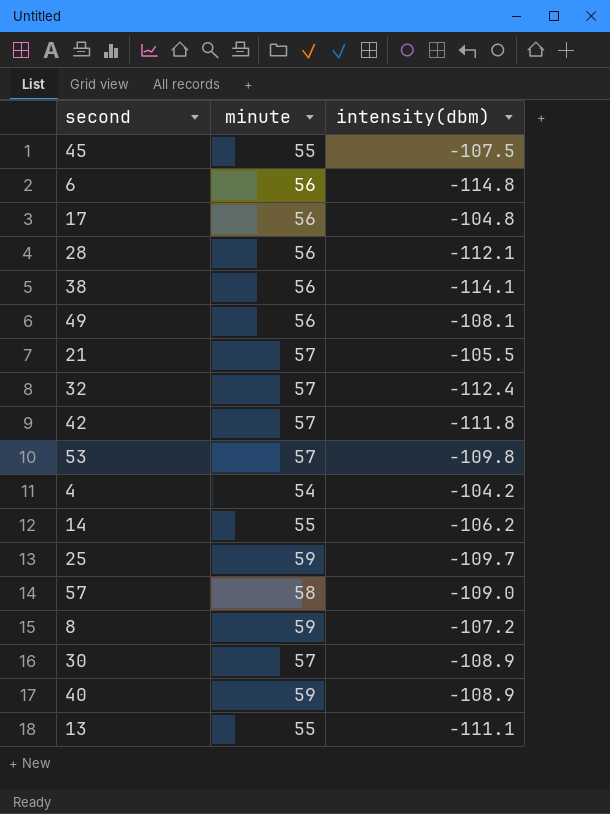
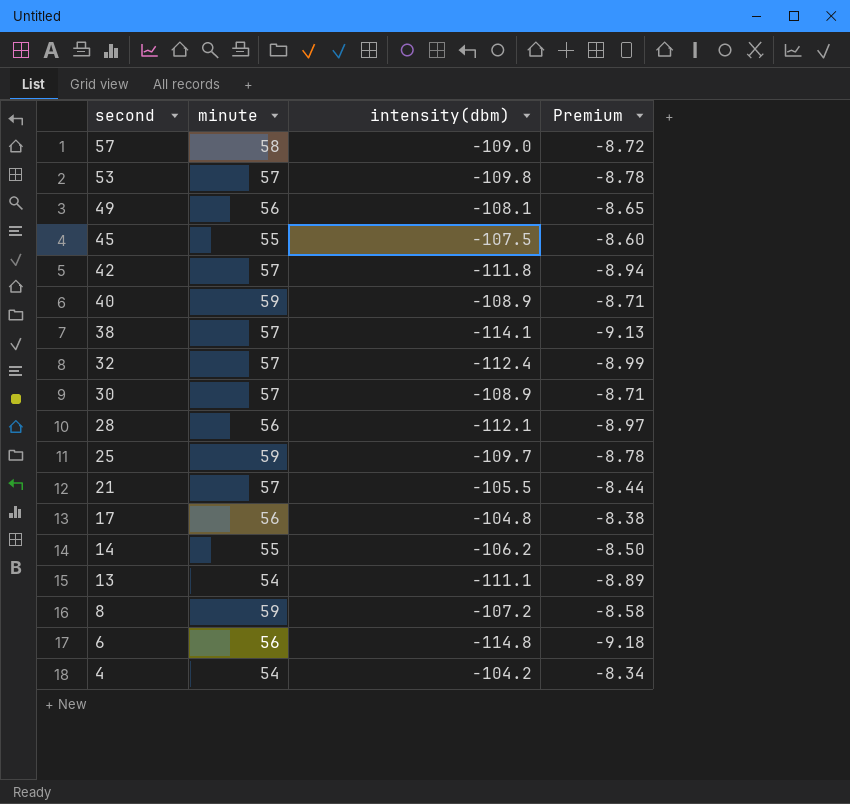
row order: none -> second descending
column Premium | formula: none -> [intensity(dbm)] * 0.08
38 | minute: 56 -> 57
13 | minute: 55 -> 54

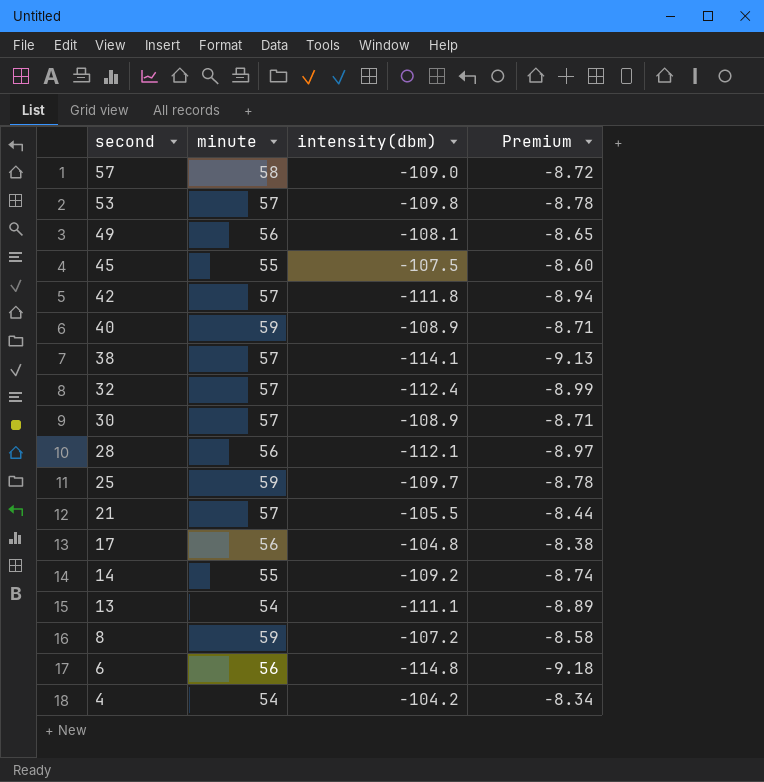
14 | intensity(dbm): -106.2 -> -109.2
14 | Premium: -8.50 -> -8.74

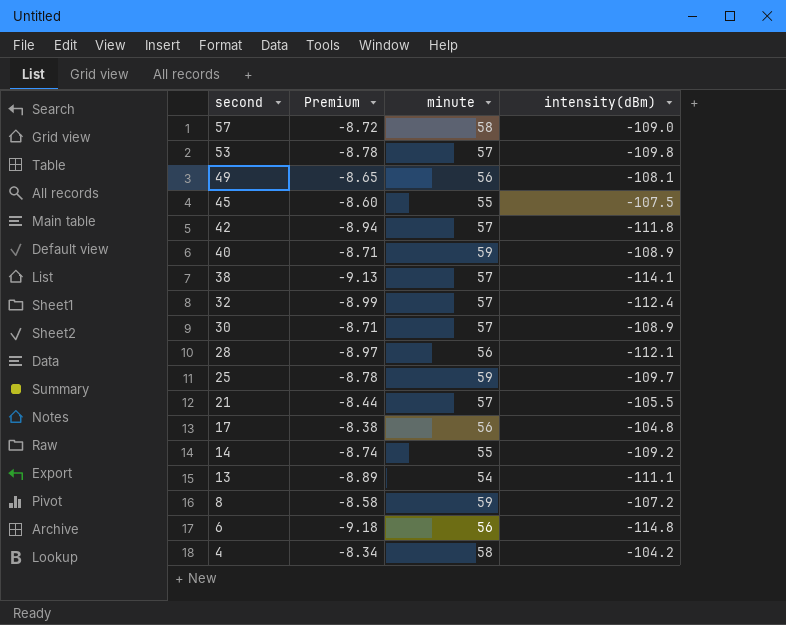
column Premium | position: 4 -> 2
column name: intensity(dbm) -> intensity(dBm)
4 | minute: 54 -> 58

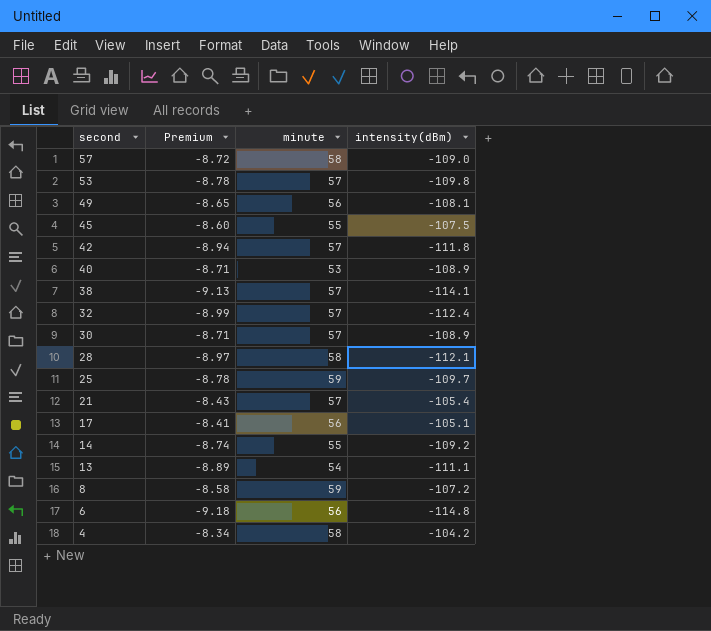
40 | minute: 59 -> 53
28 | minute: 56 -> 58
21 | Premium: -8.44 -> -8.43
21 | intensity(dBm): -105.5 -> -105.4
17 | Premium: -8.38 -> -8.41
17 | intensity(dBm): -104.8 -> -105.1

